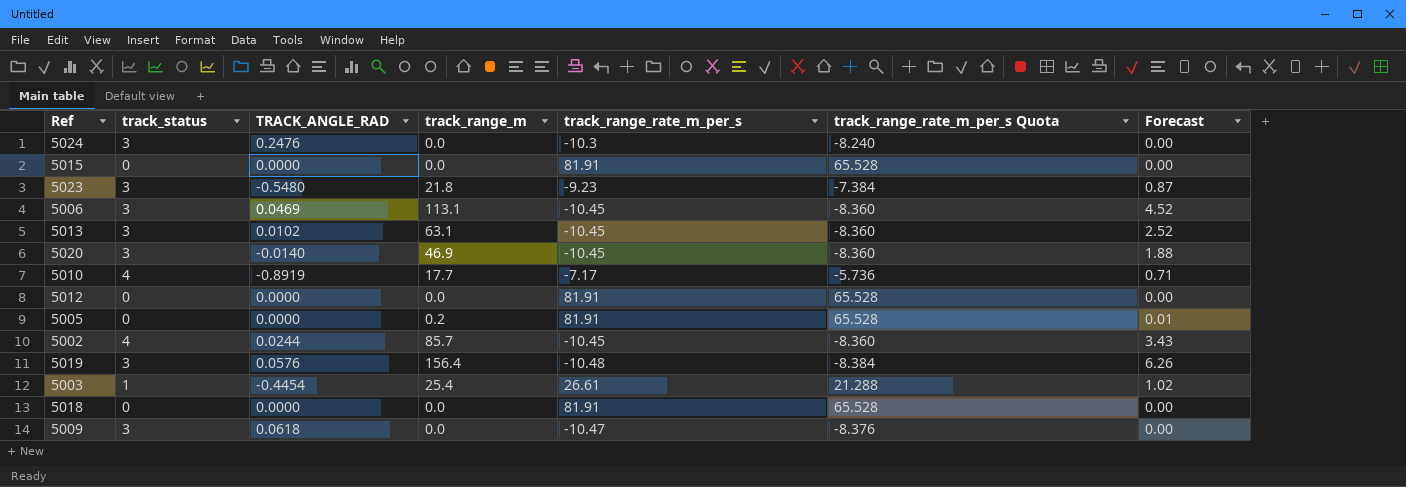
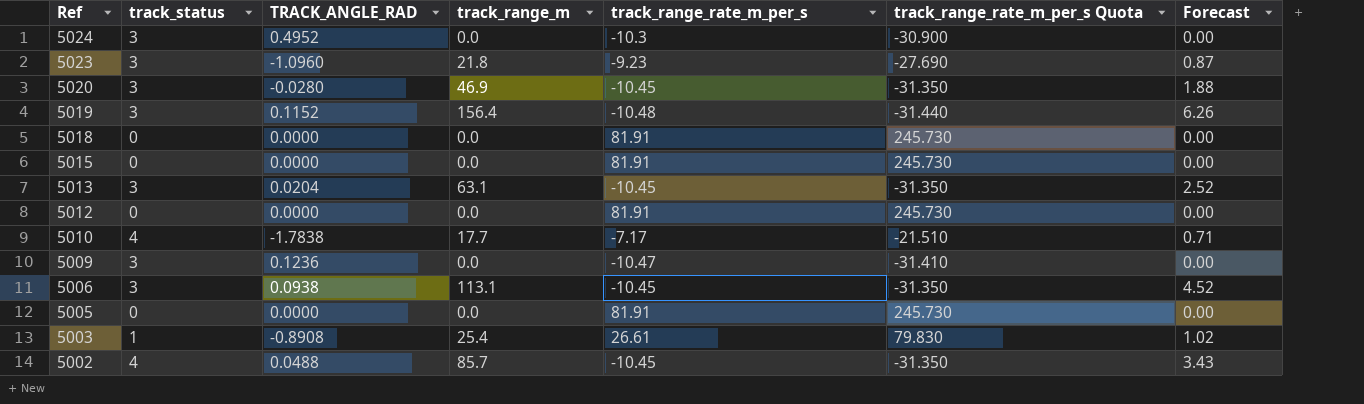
row order: none -> Ref descending
column track_range_rate_m_per_s Quota | formula: [track_range_rate_m_per_s] * 0.8 -> [track_range_rate_m_per_s] * 3
5024 | TRACK_ANGLE_RAD: 0.2476 -> 0.4952
5023 | TRACK_ANGLE_RAD: -0.5480 -> -1.0960
5020 | TRACK_ANGLE_RAD: -0.0140 -> -0.0280
5019 | TRACK_ANGLE_RAD: 0.0576 -> 0.1152
5013 | TRACK_ANGLE_RAD: 0.0102 -> 0.0204
5010 | TRACK_ANGLE_RAD: -0.8919 -> -1.7838
5009 | TRACK_ANGLE_RAD: 0.0618 -> 0.1236
5006 | TRACK_ANGLE_RAD: 0.0469 -> 0.0938
5005 | track_range_m: 0.2 -> 0.0
5005 | Forecast: 0.01 -> 0.00
5003 | TRACK_ANGLE_RAD: -0.4454 -> -0.8908
5002 | TRACK_ANGLE_RAD: 0.0244 -> 0.0488

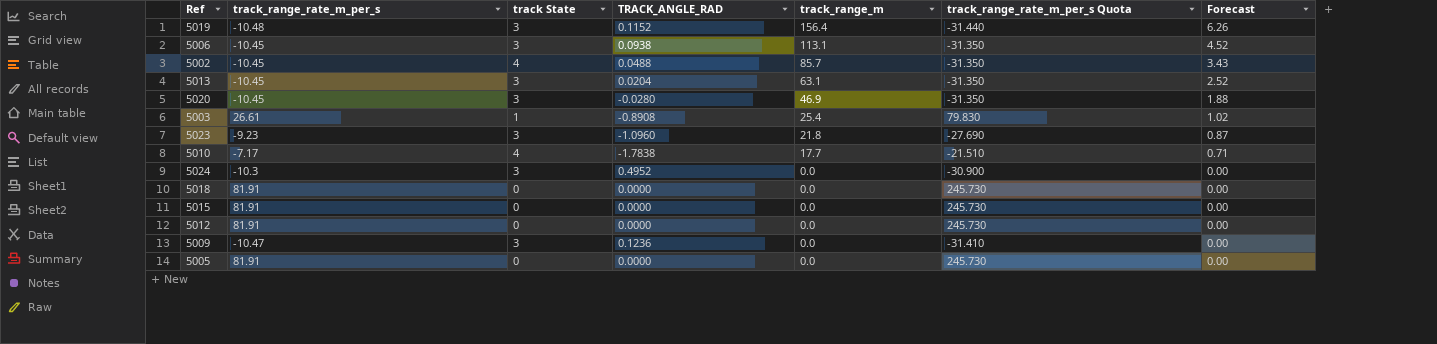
row order: Ref descending -> track_range_m descending
column track_range_rate_m_per_s | position: 5 -> 2
column name: track_status -> track State

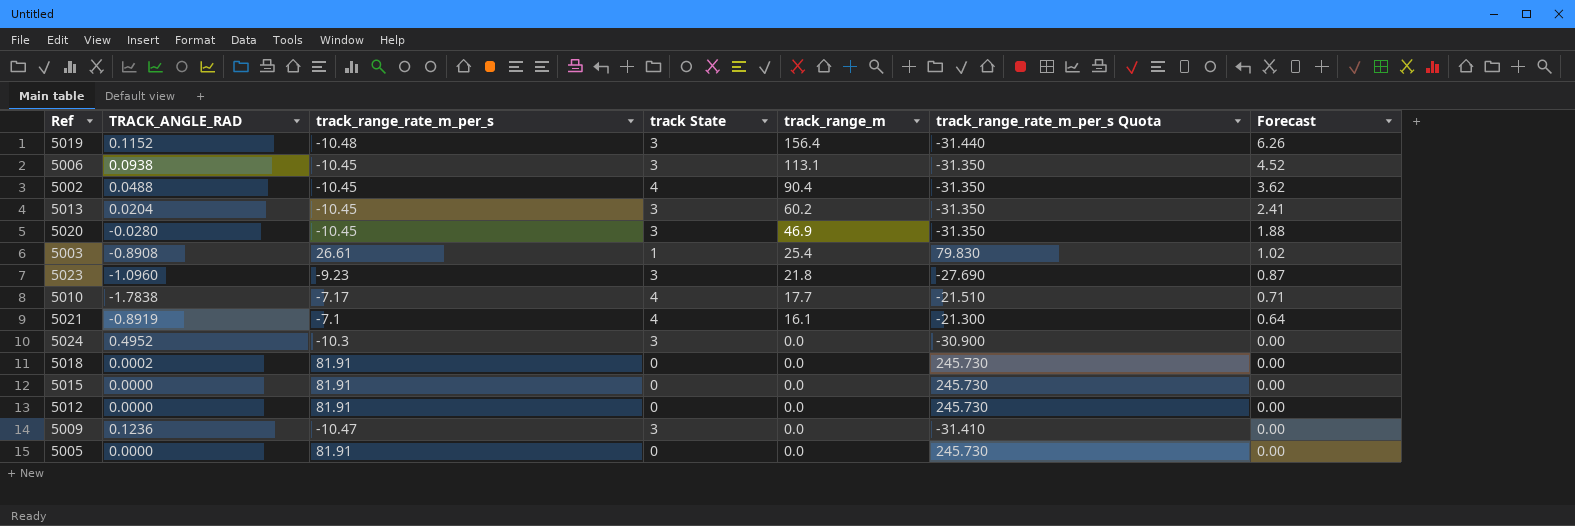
column TRACK_ANGLE_RAD | position: 4 -> 2
5002 | track_range_m: 85.7 -> 90.4
5002 | Forecast: 3.43 -> 3.62
5013 | track_range_m: 63.1 -> 60.2
5013 | Forecast: 2.52 -> 2.41
row 5021: none -> -0.8919 | -7.1 | 4 | 16.1 | -21.300 | 0.64
5018 | TRACK_ANGLE_RAD: 0.0000 -> 0.0002

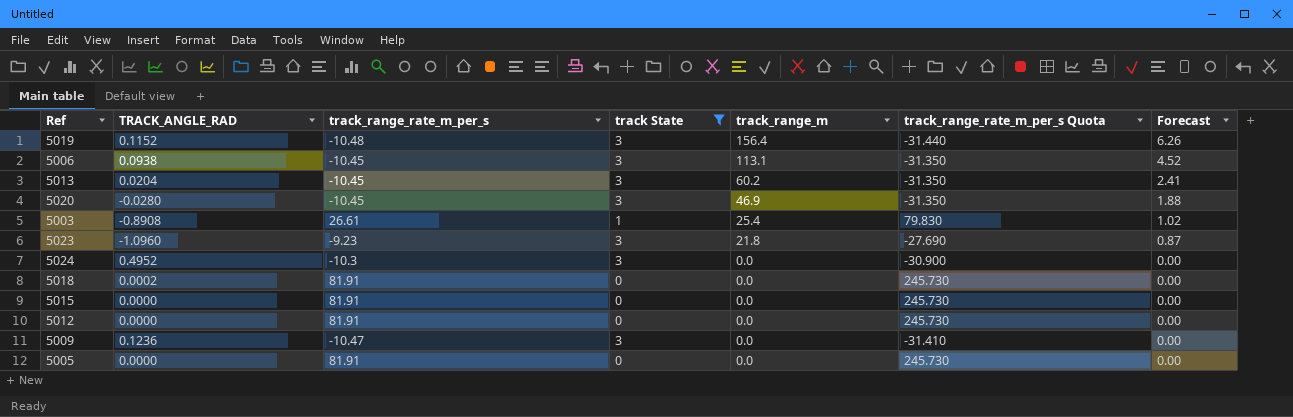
filter: none -> track State != 4

